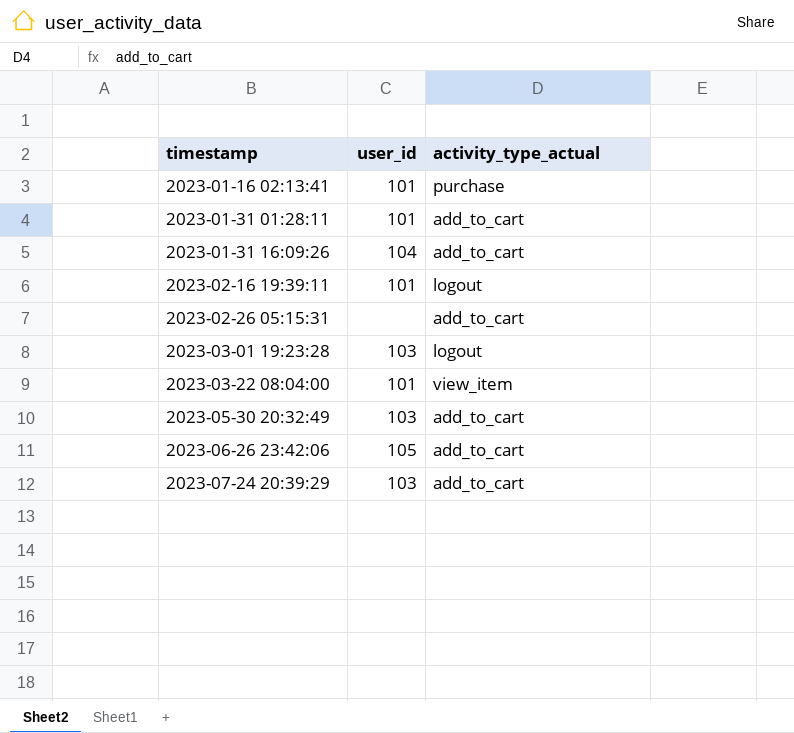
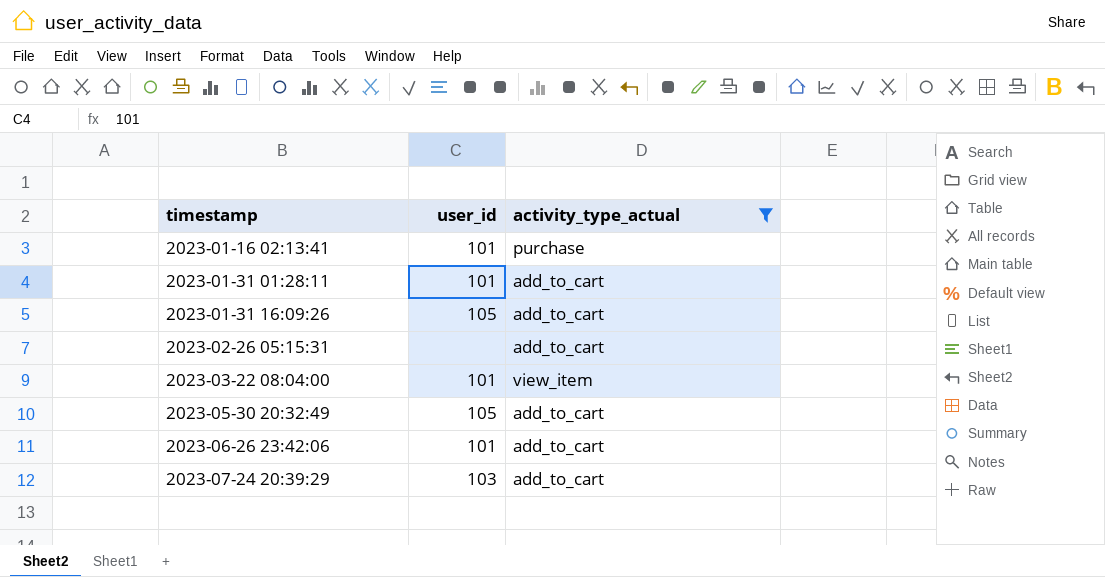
filter: none -> activity_type_actual != logout
2023-01-31 16:09:26 | user_id: 104 -> 105
2023-05-30 20:32:49 | user_id: 103 -> 105
2023-06-26 23:42:06 | user_id: 105 -> 101

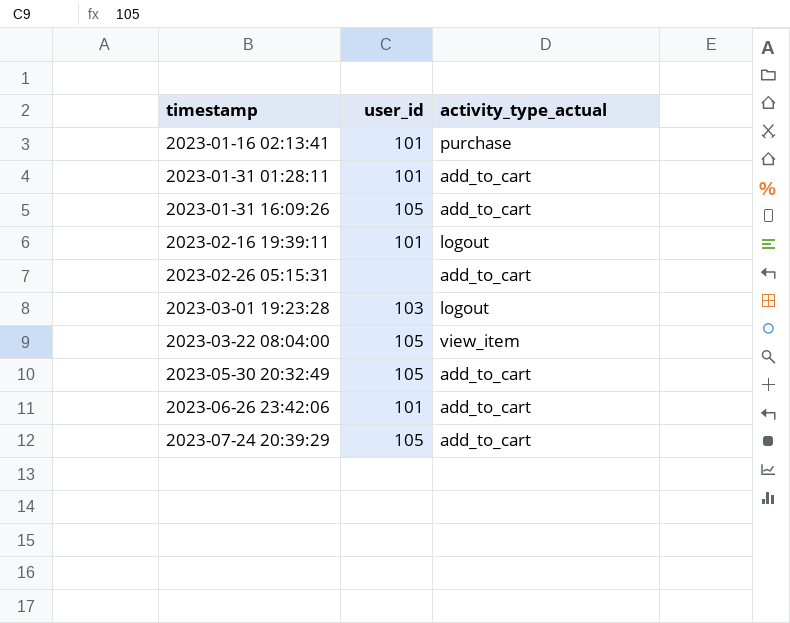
filter: activity_type_actual != logout -> none
2023-03-22 08:04:00 | user_id: 101 -> 105
2023-07-24 20:39:29 | user_id: 103 -> 105

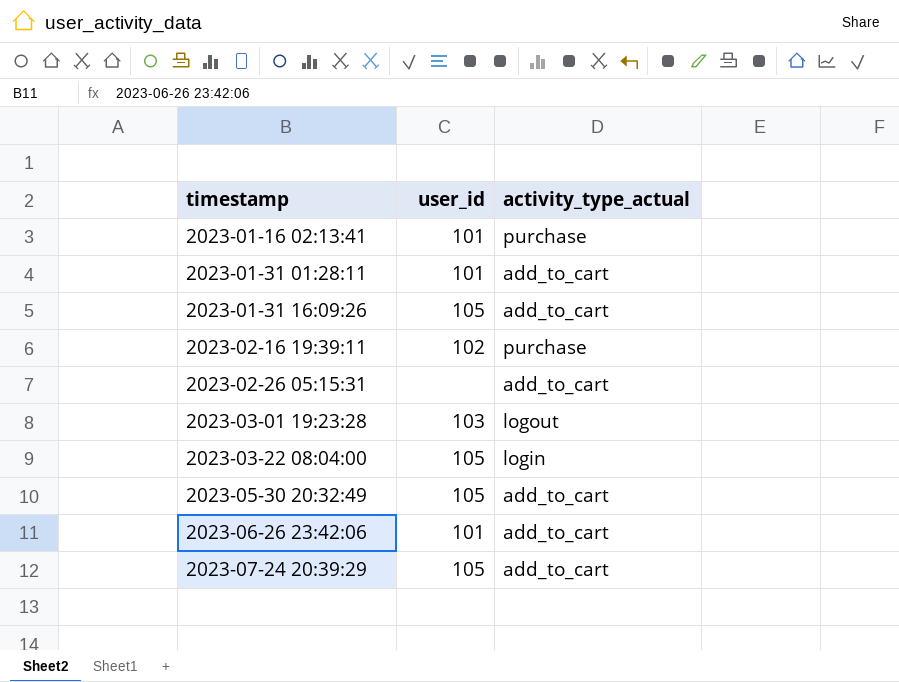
2023-02-16 19:39:11 | user_id: 101 -> 102
2023-02-16 19:39:11 | activity_type_actual: logout -> purchase
2023-03-22 08:04:00 | activity_type_actual: view_item -> login

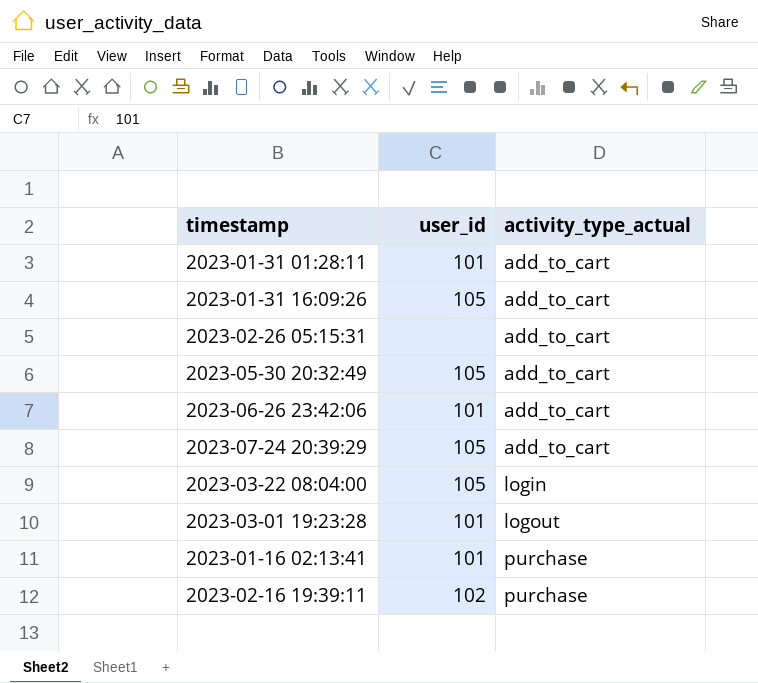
row order: timestamp ascending -> activity_type_actual ascending
2023-03-01 19:23:28 | user_id: 103 -> 101

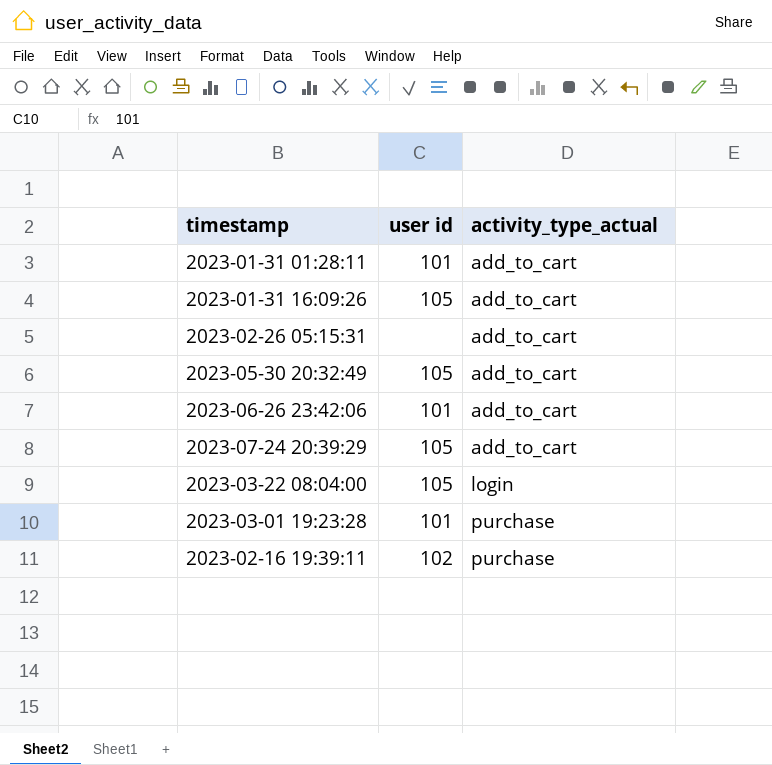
column name: user_id -> user id
row 2023-01-16 02:13:41: 101 | purchase -> none
2023-03-01 19:23:28 | activity_type_actual: logout -> purchase

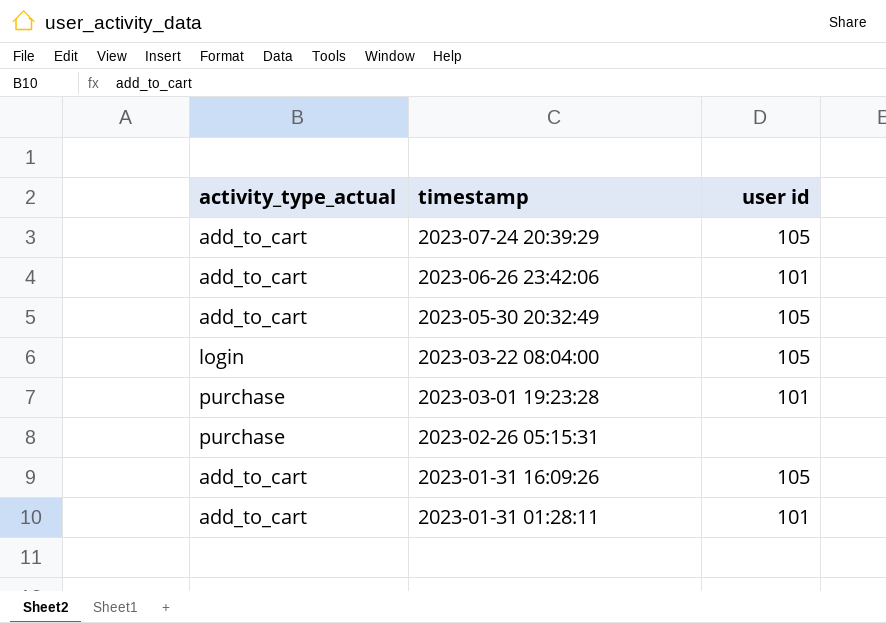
row order: activity_type_actual ascending -> timestamp descending
column activity_type_actual | position: 3 -> 1
row 2023-02-16 19:39:11: 102 | purchase -> none
2023-02-26 05:15:31 | activity_type_actual: add_to_cart -> purchase

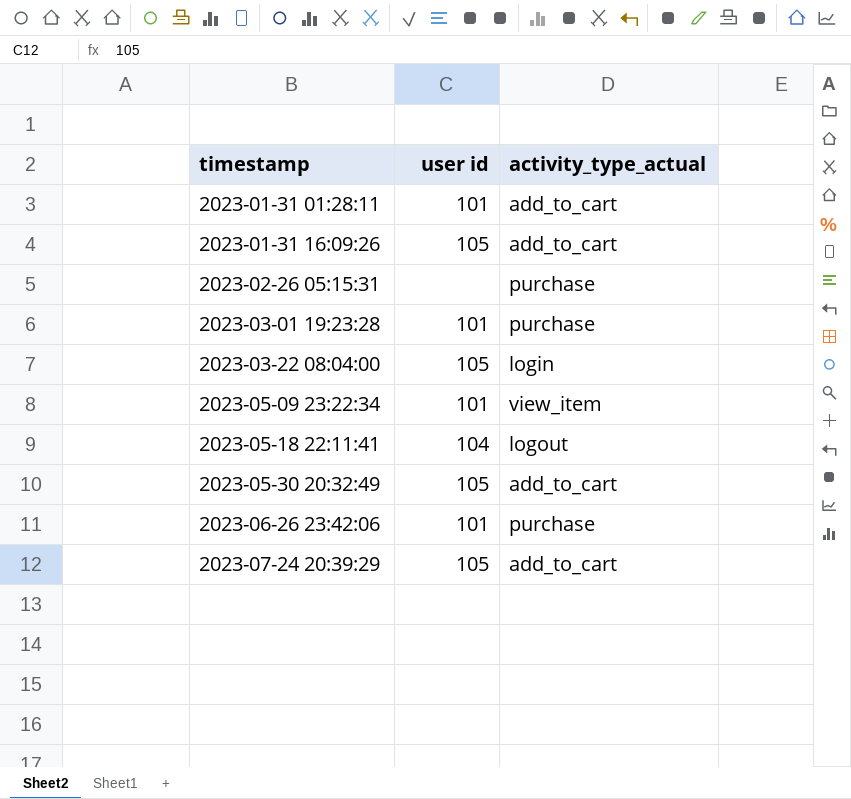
row order: timestamp descending -> timestamp ascending
column activity_type_actual | position: 1 -> 3
row 2023-05-09 23:22:34: none -> 101 | view_item
row 2023-05-18 22:11:41: none -> 104 | logout
2023-06-26 23:42:06 | activity_type_actual: add_to_cart -> purchase

